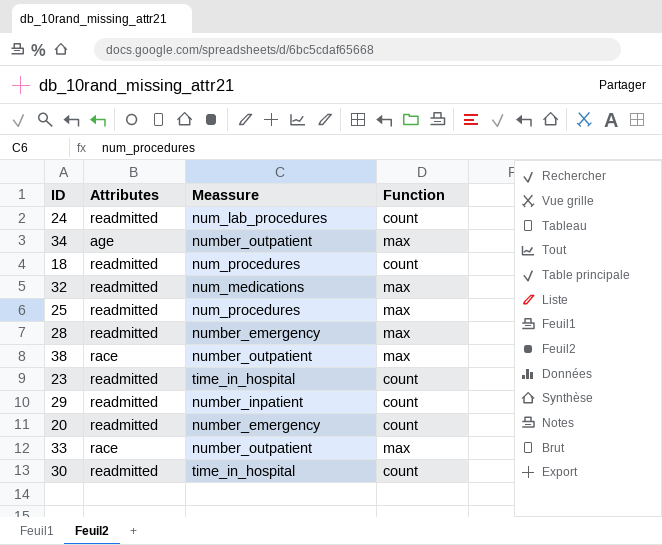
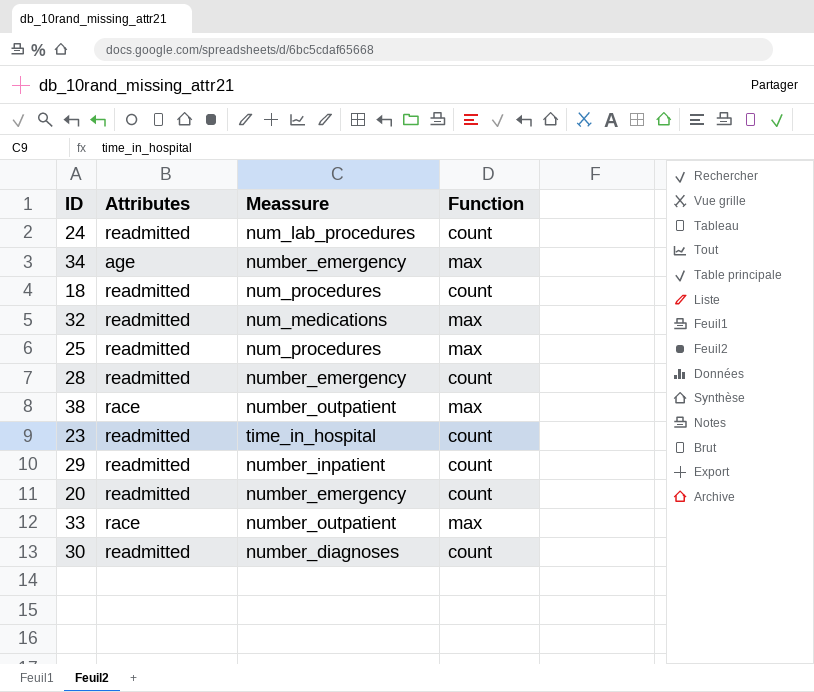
34 | Meassure: number_outpatient -> number_emergency
28 | Function: max -> count
30 | Meassure: time_in_hospital -> number_diagnoses

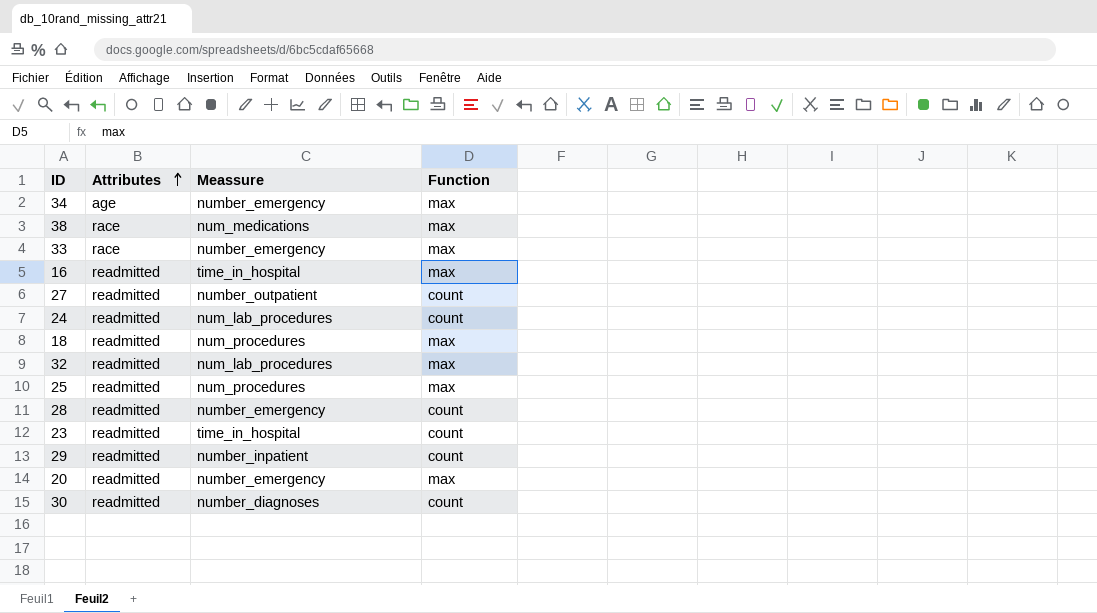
row order: none -> Attributes ascending
38 | Meassure: number_outpatient -> num_medications
33 | Meassure: number_outpatient -> number_emergency
row 16: none -> readmitted | time_in_hospital | max
row 27: none -> readmitted | number_outpatient | count
18 | Function: count -> max
32 | Meassure: num_medications -> num_lab_procedures
20 | Function: count -> max

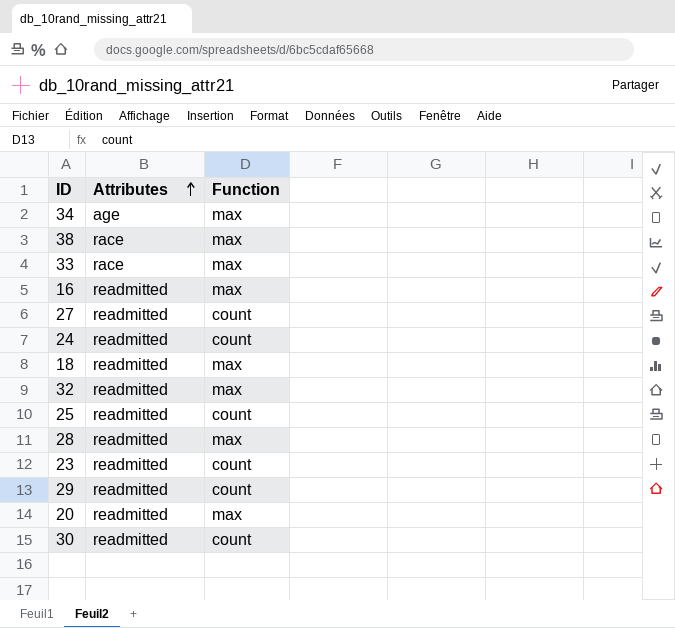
column Meassure | position: 3 -> none
25 | Function: max -> count
28 | Function: count -> max

